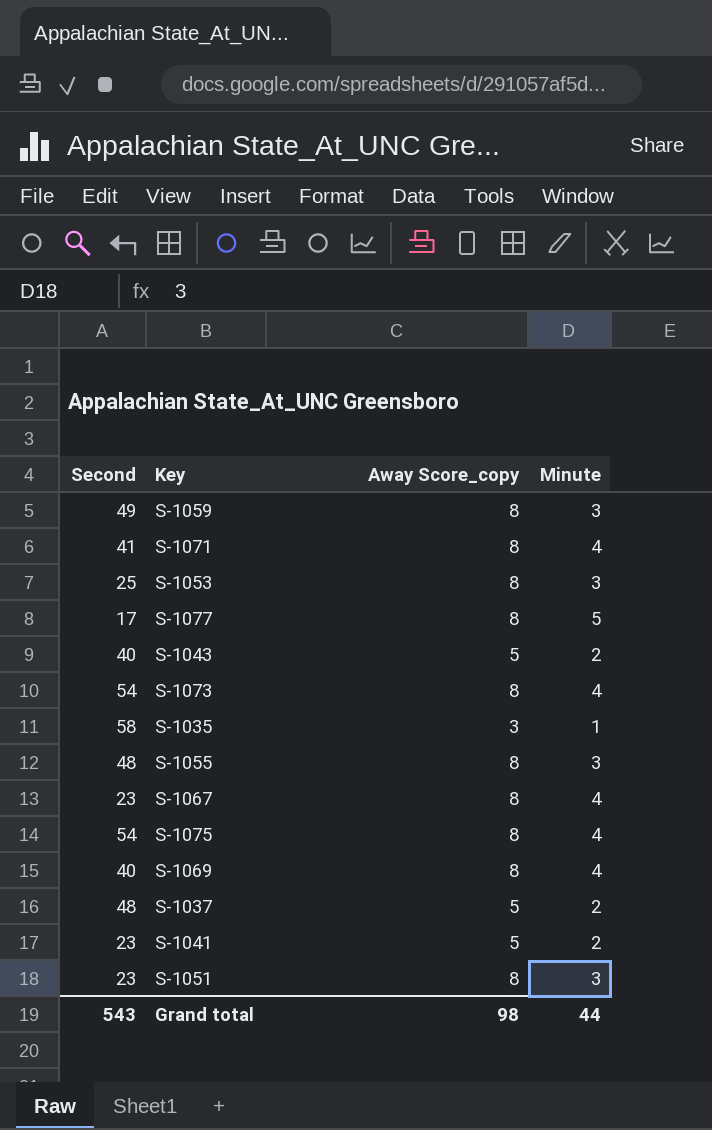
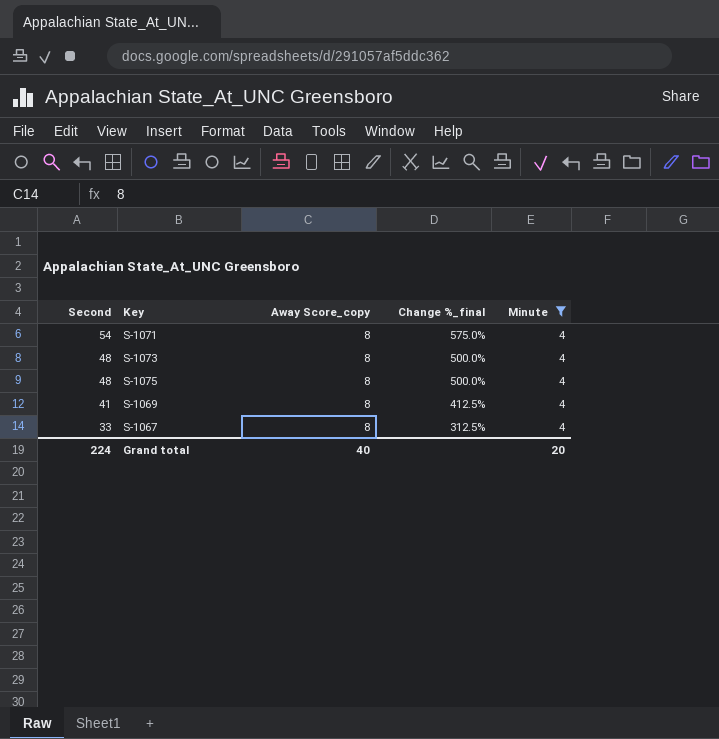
filter: none -> Minute = 4
row order: none -> Second descending
column Change %_final | formula: none -> ([Second] - [Away Score_copy]) / [Away Score_copy]
S-1071 | Second: 41 -> 54
S-1073 | Second: 54 -> 48
S-1075 | Second: 54 -> 48
S-1069 | Second: 40 -> 41
S-1067 | Second: 23 -> 33
Grand total | Second: 543 -> 224
Grand total | Away Score_copy: 98 -> 40
Grand total | Minute: 44 -> 20

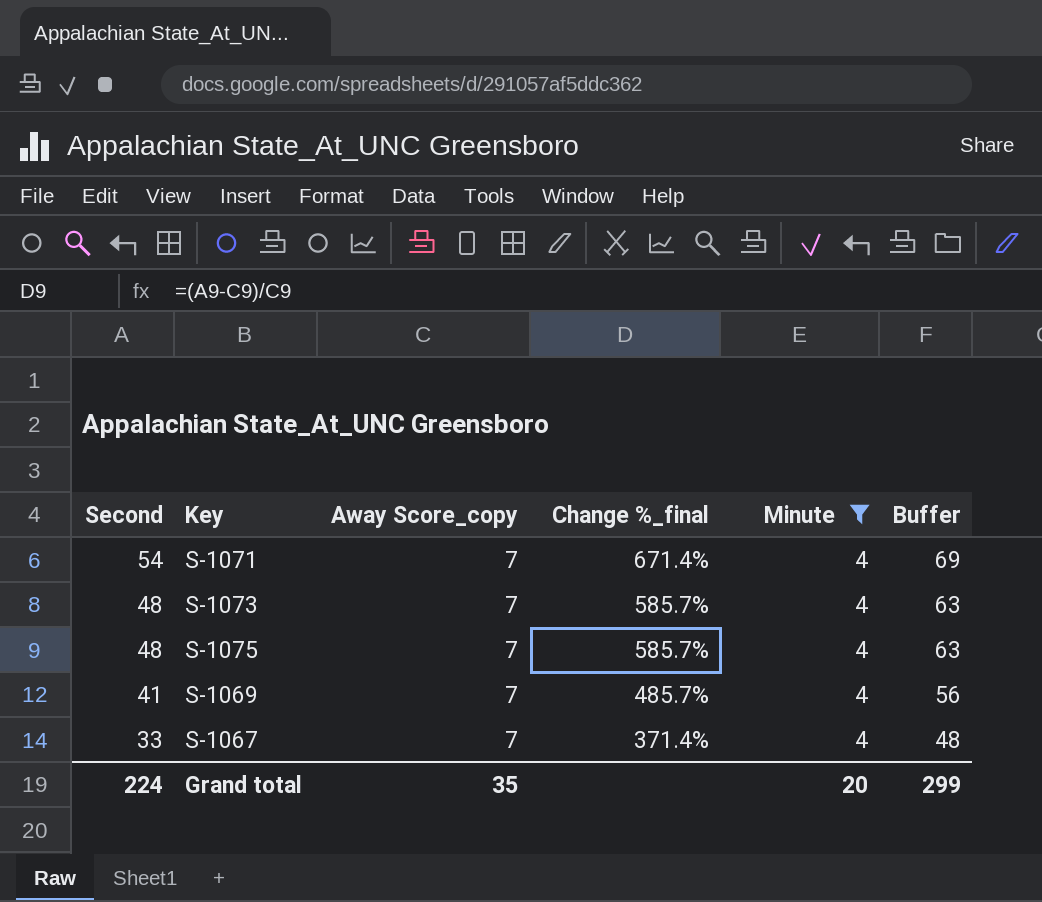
column Buffer | formula: none -> [Second] + 15
S-1071 | Away Score_copy: 8 -> 7
S-1071 | Change %_final: 575.0% -> 671.4%
S-1073 | Away Score_copy: 8 -> 7
S-1073 | Change %_final: 500.0% -> 585.7%
S-1075 | Away Score_copy: 8 -> 7
S-1075 | Change %_final: 500.0% -> 585.7%
S-1069 | Away Score_copy: 8 -> 7
S-1069 | Change %_final: 412.5% -> 485.7%
S-1067 | Away Score_copy: 8 -> 7
S-1067 | Change %_final: 312.5% -> 371.4%
Grand total | Away Score_copy: 40 -> 35

